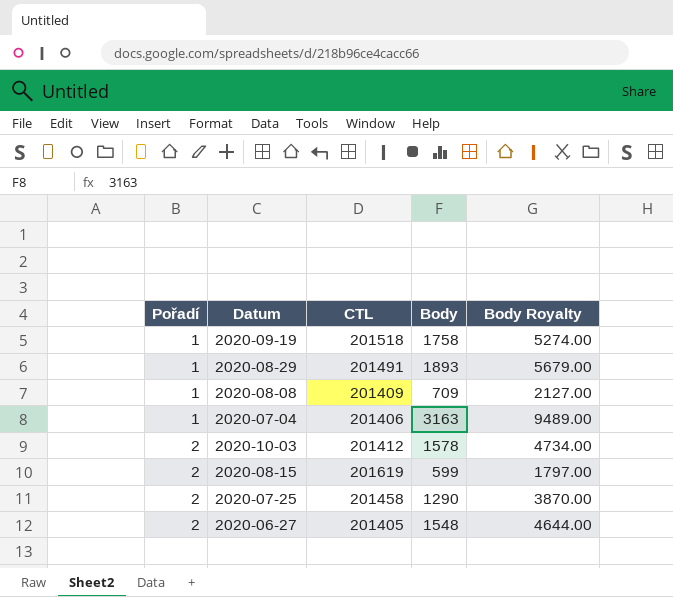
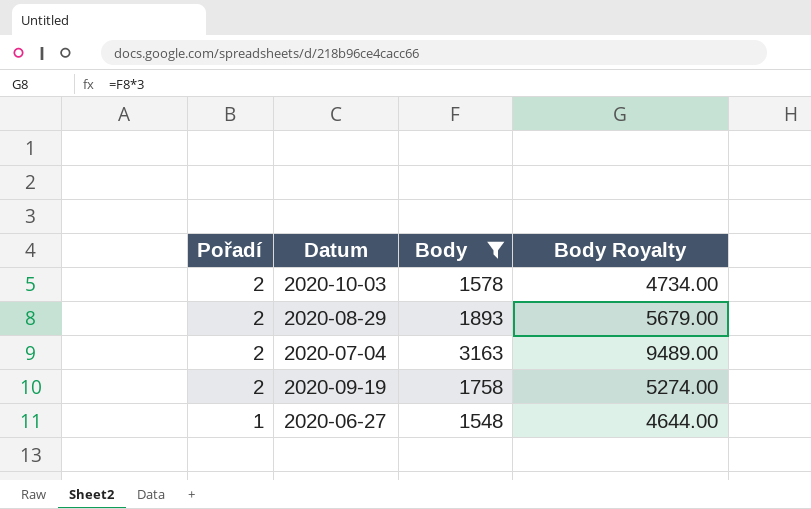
filter: none -> Body >= 1548
row order: Pořadí ascending -> Pořadí descending
column CTL | position: 3 -> none
2020-08-29 | Pořadí: 1 -> 2
2020-07-04 | Pořadí: 1 -> 2
2020-09-19 | Pořadí: 1 -> 2
2020-06-27 | Pořadí: 2 -> 1

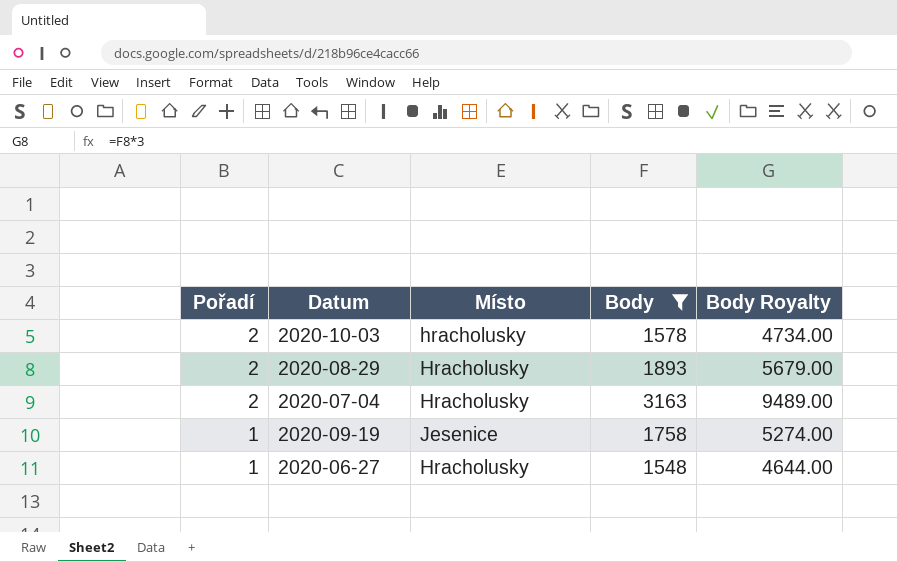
column Místo | position: none -> 3
2020-09-19 | Pořadí: 2 -> 1

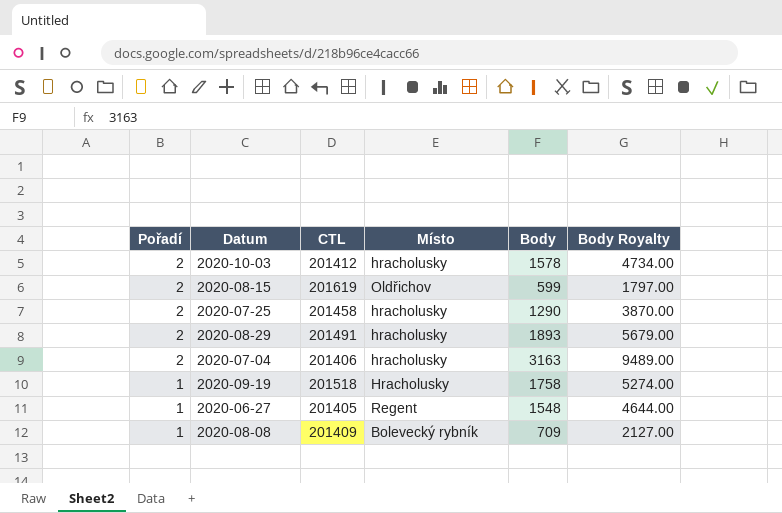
filter: Body >= 1548 -> none
column CTL | position: none -> 3
2020-08-29 | Místo: Hracholusky -> hracholusky
2020-07-04 | Místo: Hracholusky -> hracholusky
2020-09-19 | Místo: Jesenice -> Hracholusky
2020-06-27 | Místo: Hracholusky -> Regent

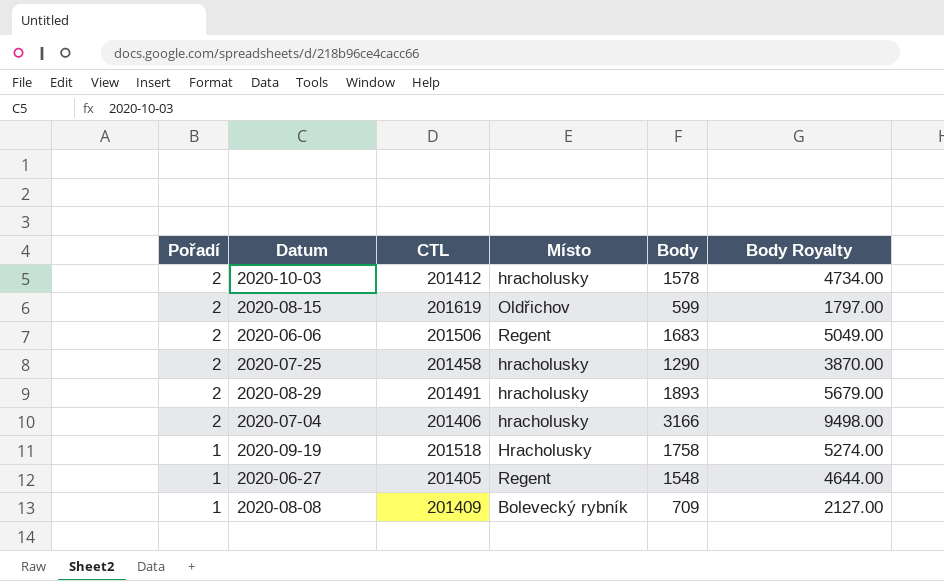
row 2020-06-06: none -> 2 | 201506 | Regent | 1683 | 5049.00
2020-07-04 | Body: 3163 -> 3166
2020-07-04 | Body Royalty: 9489.00 -> 9498.00

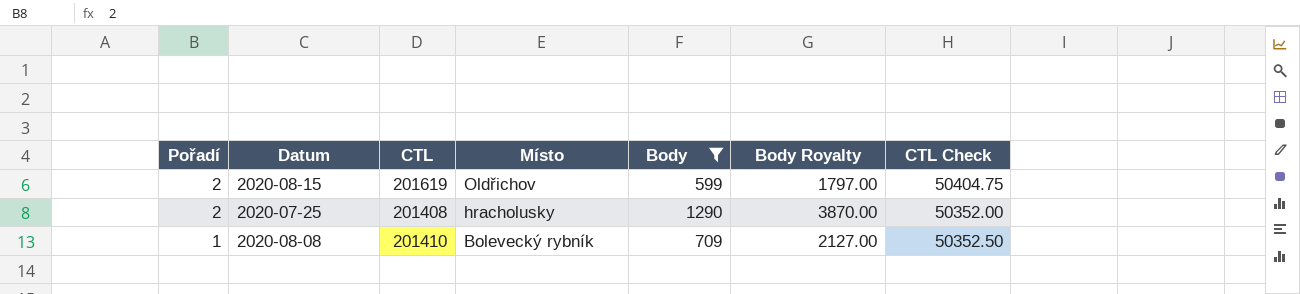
filter: none -> Body <= 1290
column CTL Check | formula: none -> [CTL] * 0.25
2020-07-25 | CTL: 201458 -> 201408
2020-08-08 | CTL: 201409 -> 201410

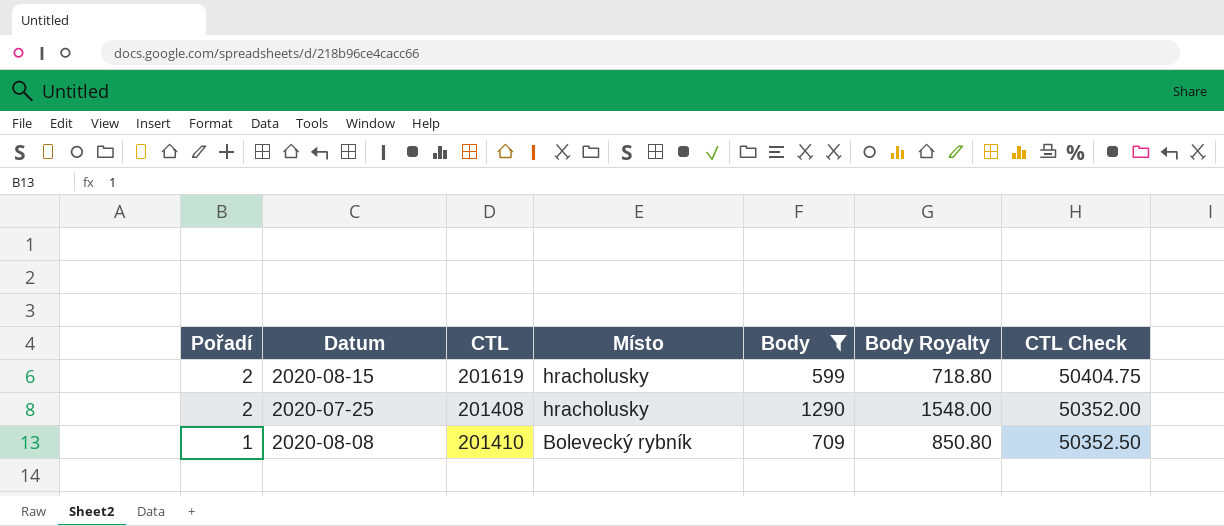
column Body Royalty | formula: [Body] * 3 -> [Body] * 1.2
2020-08-15 | Místo: Oldřichov -> hracholusky

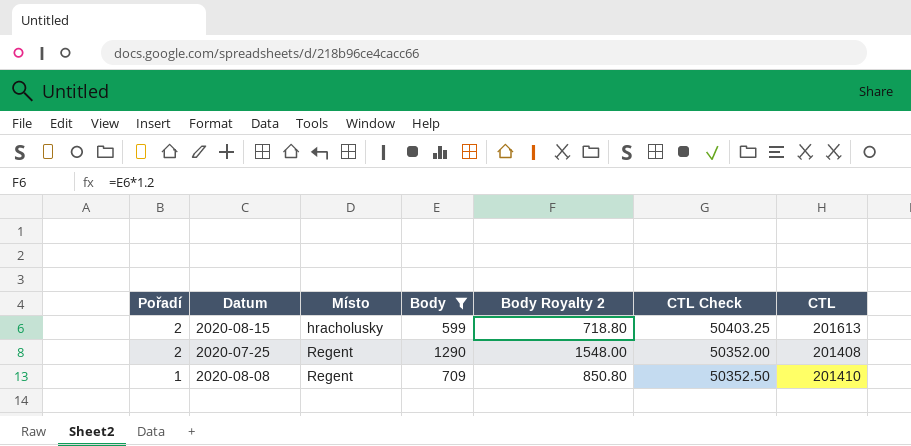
column name: Body Royalty -> Body Royalty 2
column CTL | position: 3 -> 7
2020-08-15 | CTL Check: 50404.75 -> 50403.25
2020-08-15 | CTL: 201619 -> 201613
2020-07-25 | Místo: hracholusky -> Regent
2020-08-08 | Místo: Bolevecký rybník -> Regent

